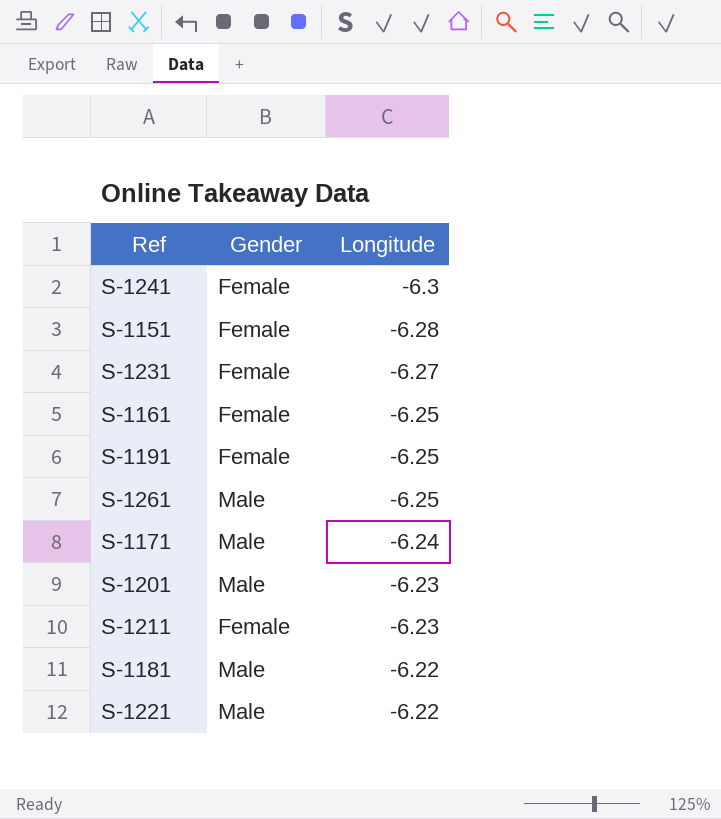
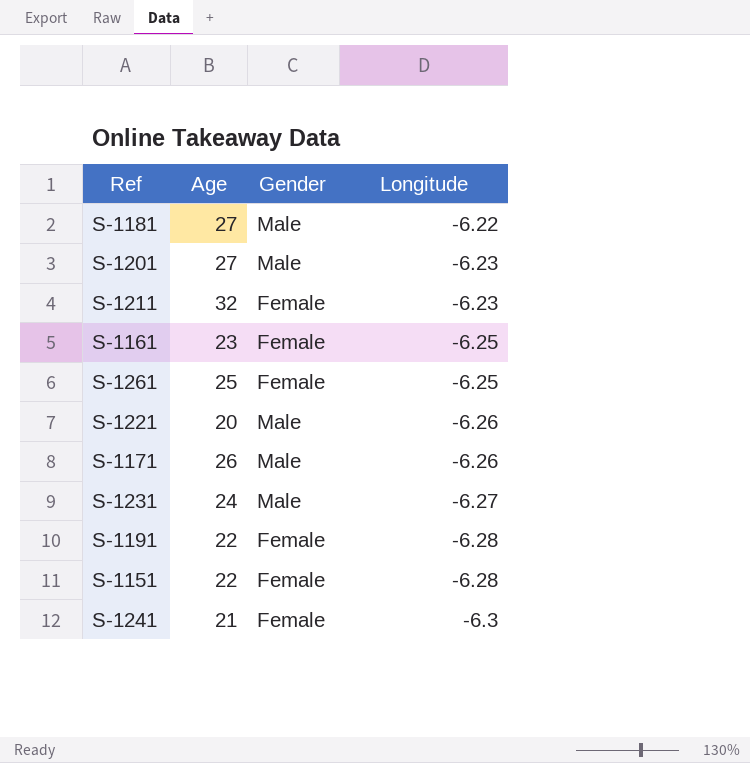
row order: Longitude ascending -> Longitude descending
column Age | position: none -> 2
S-1261 | Gender: Male -> Female
S-1221 | Longitude: -6.22 -> -6.26
S-1171 | Longitude: -6.24 -> -6.26
S-1231 | Gender: Female -> Male
S-1191 | Longitude: -6.25 -> -6.28

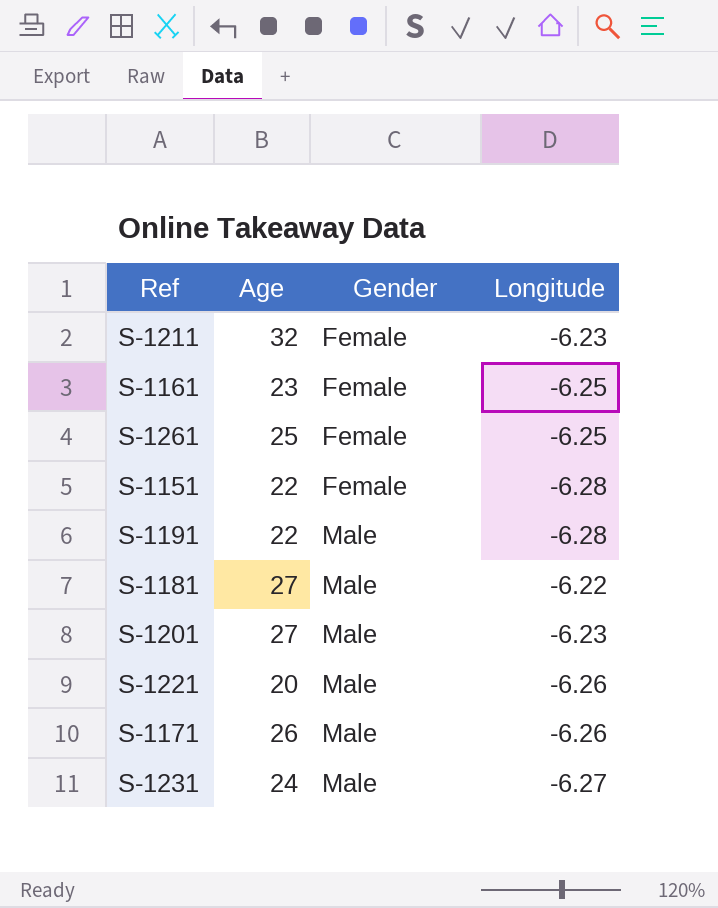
row order: Longitude descending -> Gender ascending
row S-1241: 21 | Female | -6.3 -> none
S-1191 | Gender: Female -> Male

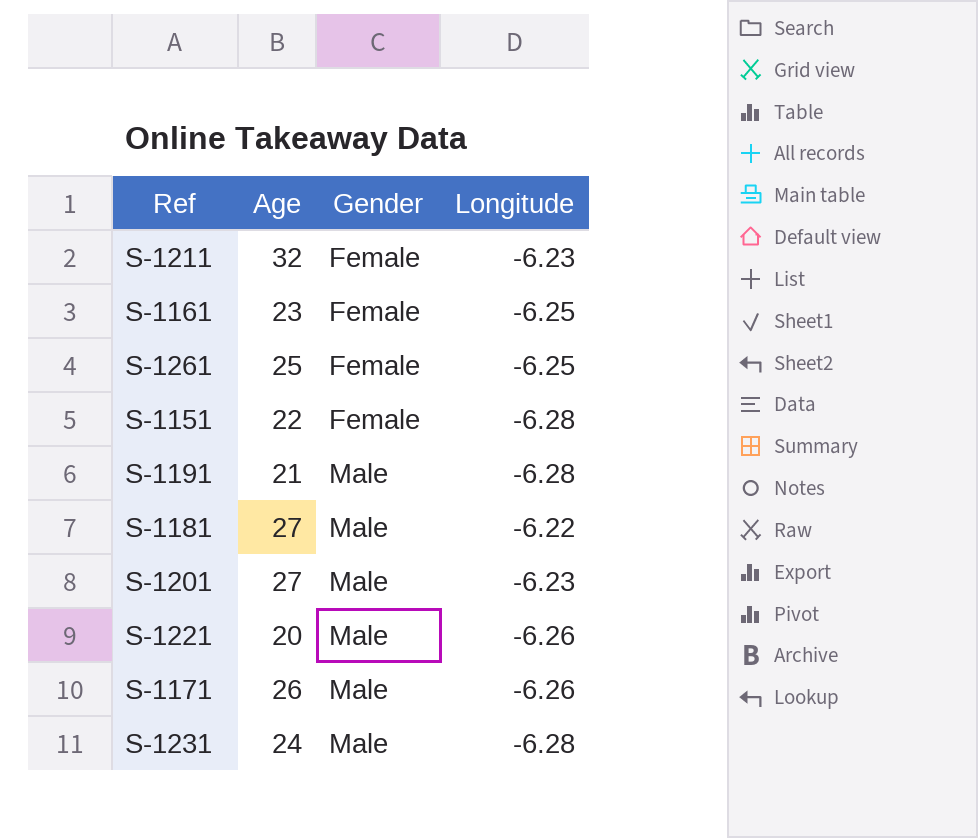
S-1191 | Age: 22 -> 21
S-1231 | Longitude: -6.27 -> -6.28

